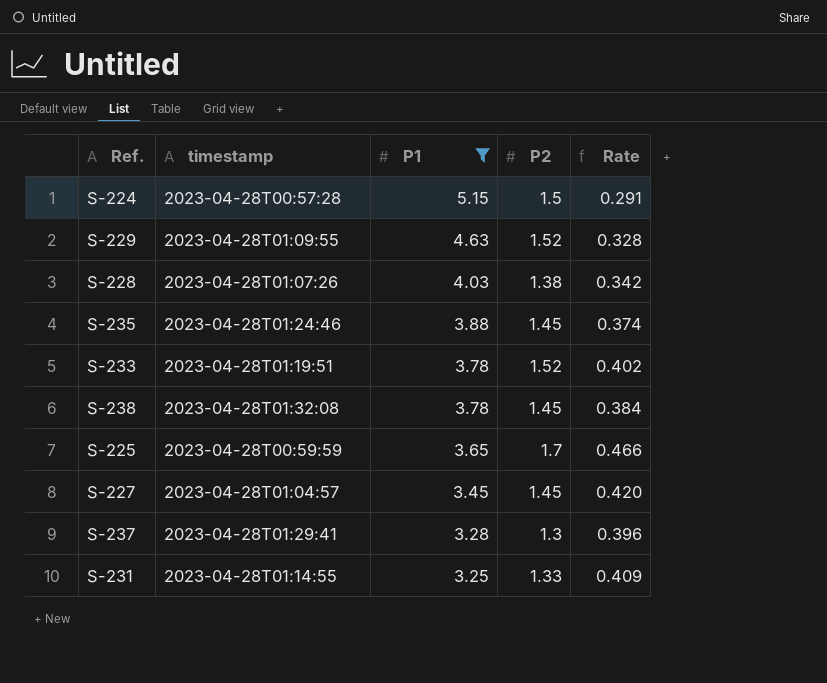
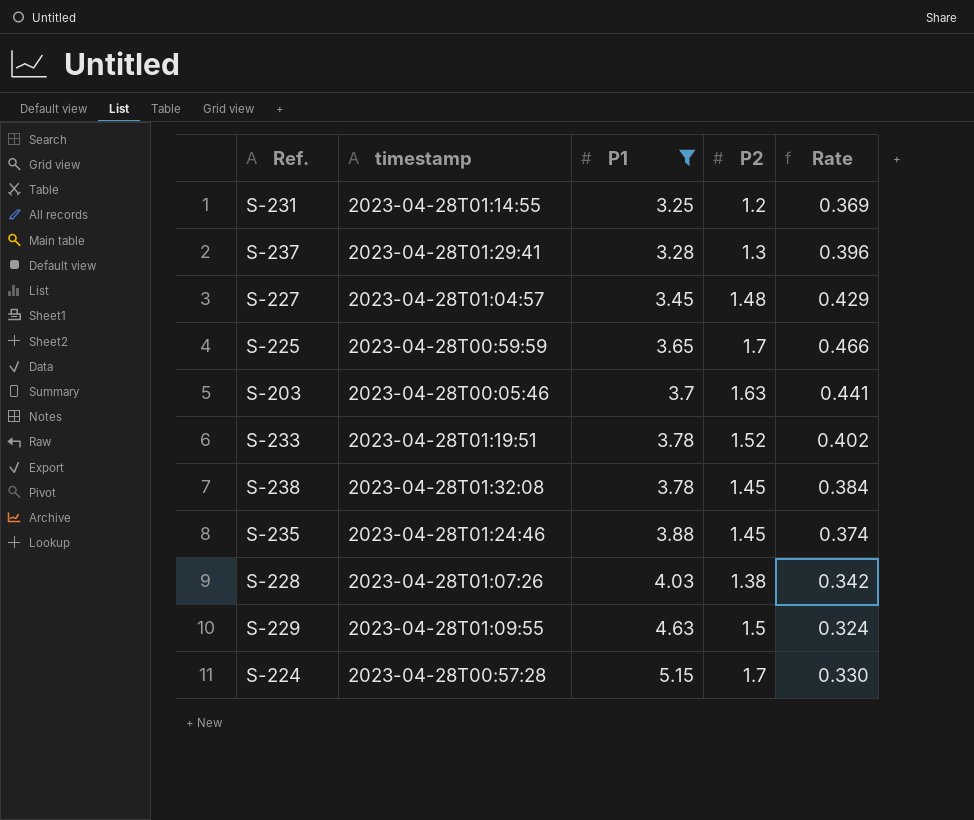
row order: P1 descending -> P1 ascending
S-231 | P2: 1.33 -> 1.2
S-231 | Rate: 0.409 -> 0.369
S-227 | P2: 1.45 -> 1.48
S-227 | Rate: 0.420 -> 0.429
row S-203: none -> 2023-04-28T00:05:46 | 3.7 | 1.63 | 0.441
S-229 | P2: 1.52 -> 1.5
S-229 | Rate: 0.328 -> 0.324
S-224 | P2: 1.5 -> 1.7
S-224 | Rate: 0.291 -> 0.330

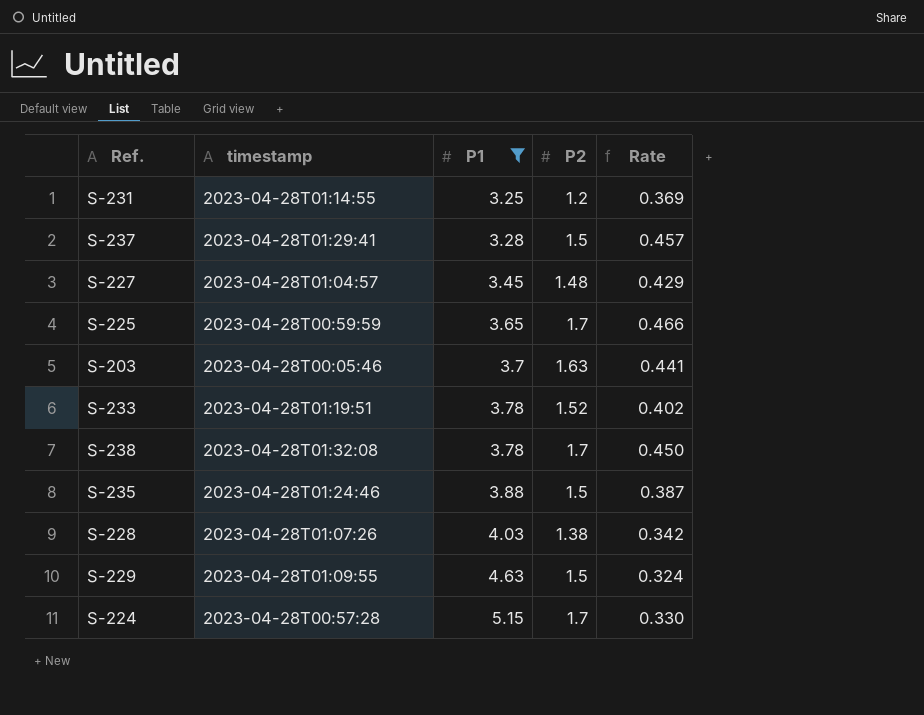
S-237 | P2: 1.3 -> 1.5
S-237 | Rate: 0.396 -> 0.457
S-238 | P2: 1.45 -> 1.7
S-238 | Rate: 0.384 -> 0.450
S-235 | P2: 1.45 -> 1.5
S-235 | Rate: 0.374 -> 0.387

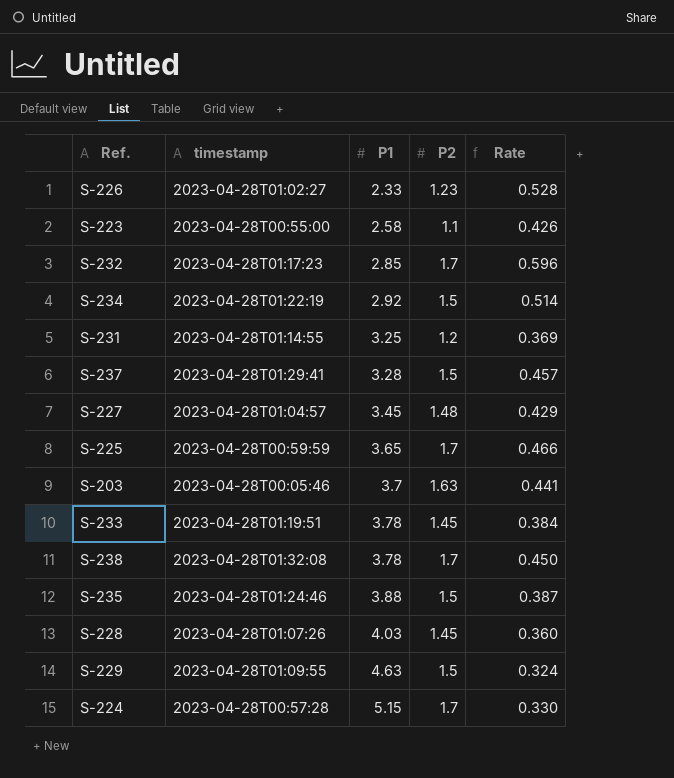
filter: P1 >= 3.25 -> none
S-233 | P2: 1.52 -> 1.45
S-233 | Rate: 0.402 -> 0.384
S-228 | P2: 1.38 -> 1.45
S-228 | Rate: 0.342 -> 0.360

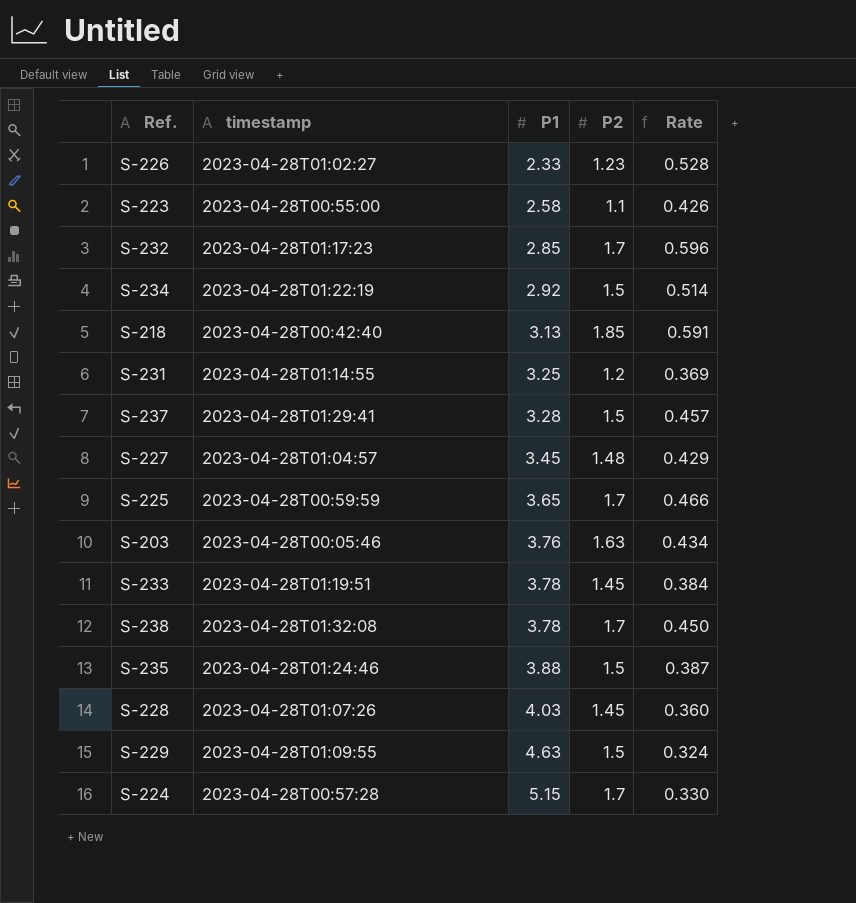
row S-218: none -> 2023-04-28T00:42:40 | 3.13 | 1.85 | 0.591
S-203 | P1: 3.7 -> 3.76
S-203 | Rate: 0.441 -> 0.434

